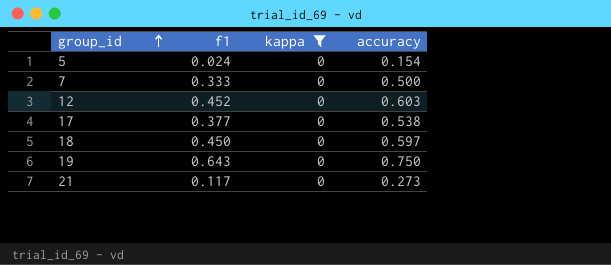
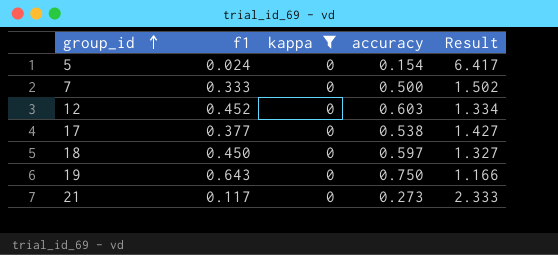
column Result | formula: none -> [accuracy] / [f1]

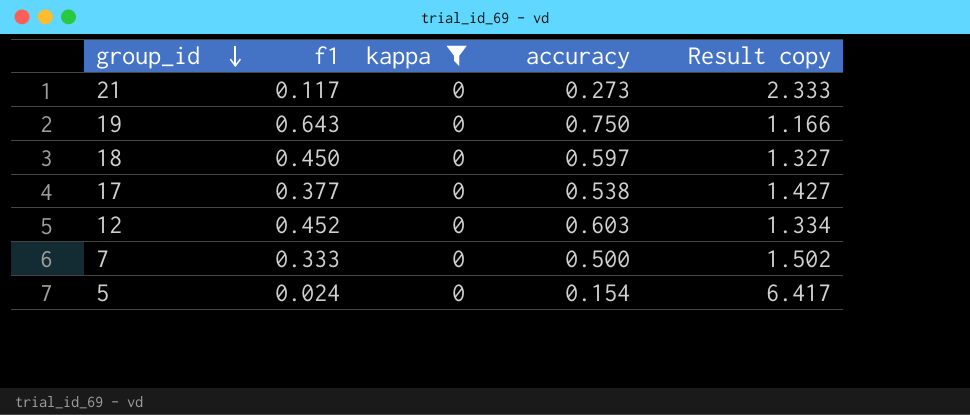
row order: group_id ascending -> group_id descending
column name: Result -> Result copy

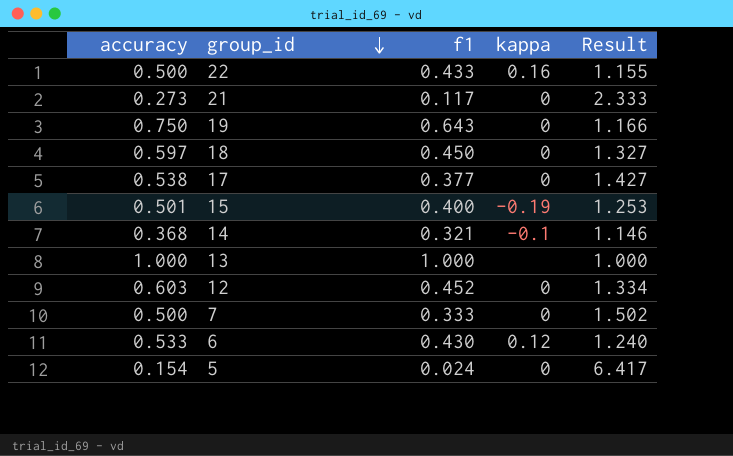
filter: kappa = 0 -> none
column accuracy | position: 4 -> 1
column name: Result copy -> Result

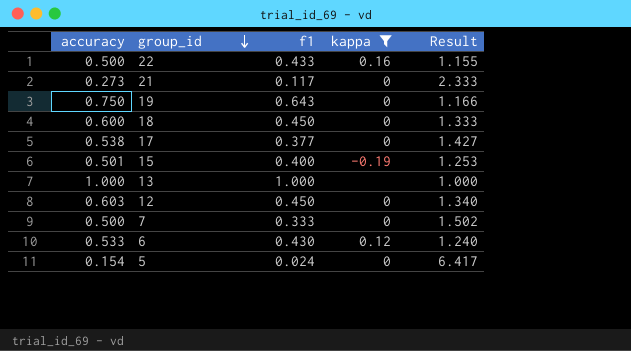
filter: none -> kappa != -0.1
18 | accuracy: 0.597 -> 0.600
18 | Result: 1.327 -> 1.333
12 | f1: 0.452 -> 0.450
12 | Result: 1.334 -> 1.340

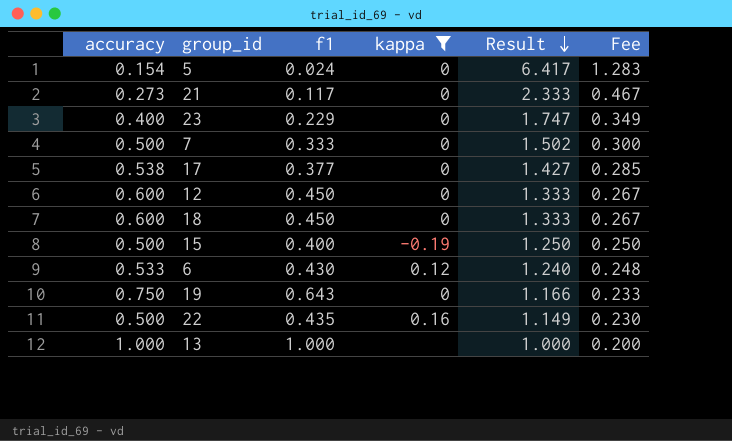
row order: group_id descending -> Result descending
column Fee | formula: none -> [Result] * 0.2
row 23: none -> 0.400 | 0.229 | 0 | 1.747 | 0.349
12 | accuracy: 0.603 -> 0.600
12 | Result: 1.340 -> 1.333
15 | accuracy: 0.501 -> 0.500
15 | Result: 1.253 -> 1.250
22 | f1: 0.433 -> 0.435
22 | Result: 1.155 -> 1.149

